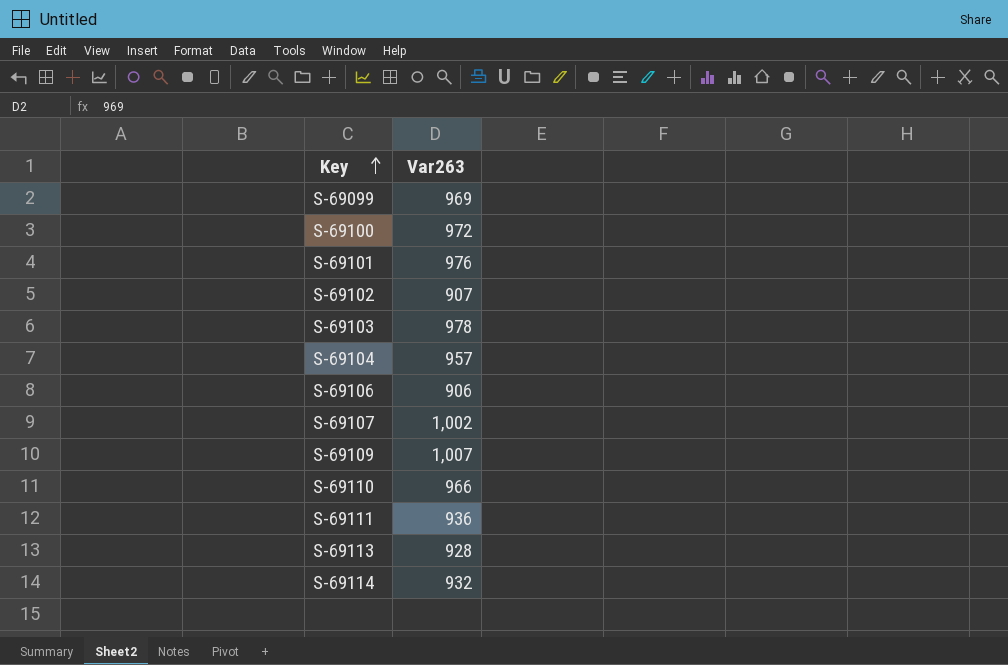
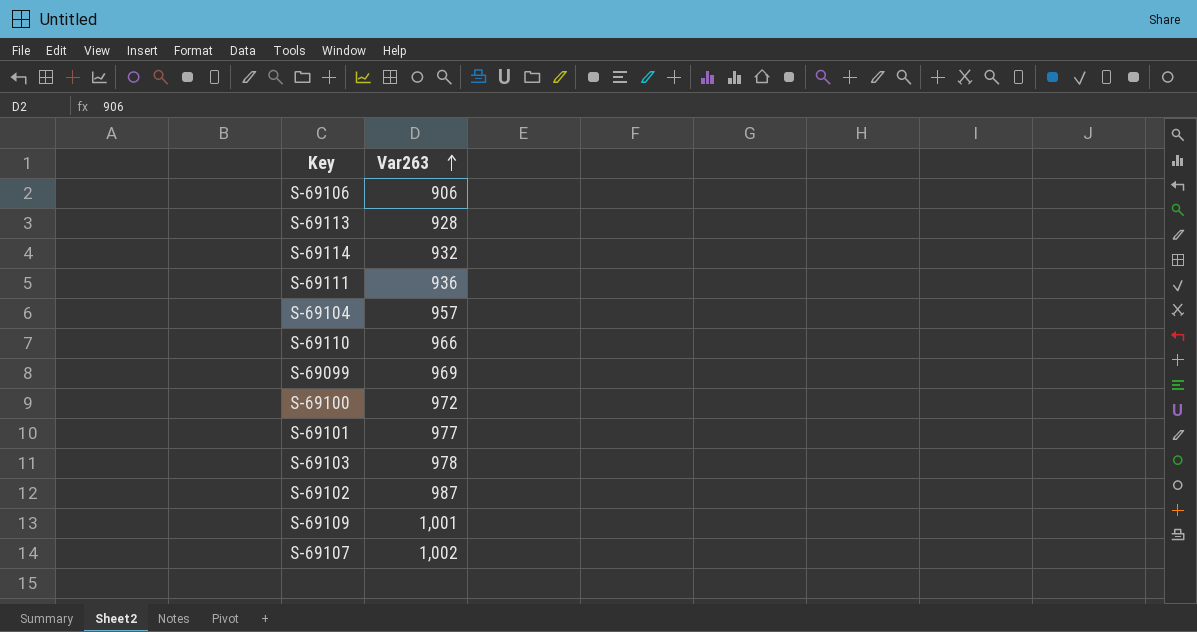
row order: Key ascending -> Var263 ascending
S-69101 | Var263: 976 -> 977
S-69102 | Var263: 907 -> 987
S-69109 | Var263: 1,007 -> 1,001

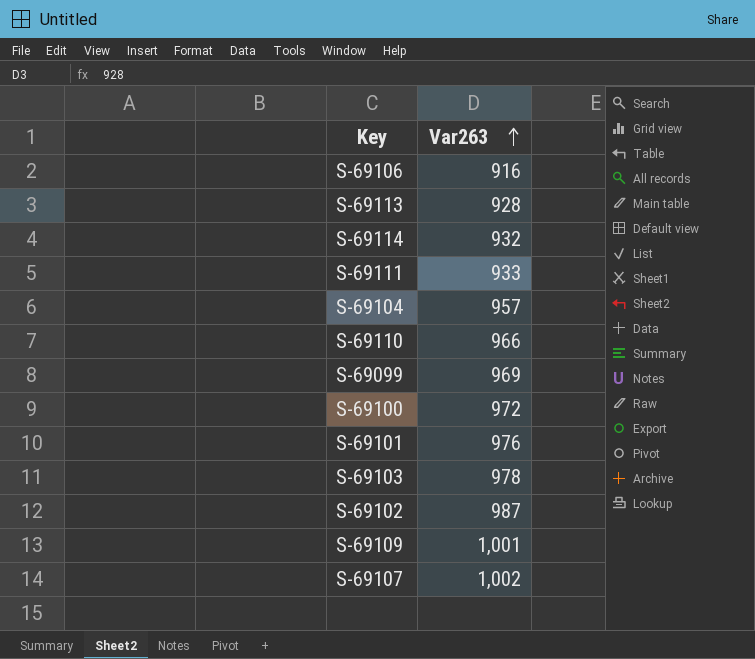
S-69106 | Var263: 906 -> 916
S-69111 | Var263: 936 -> 933
S-69101 | Var263: 977 -> 976

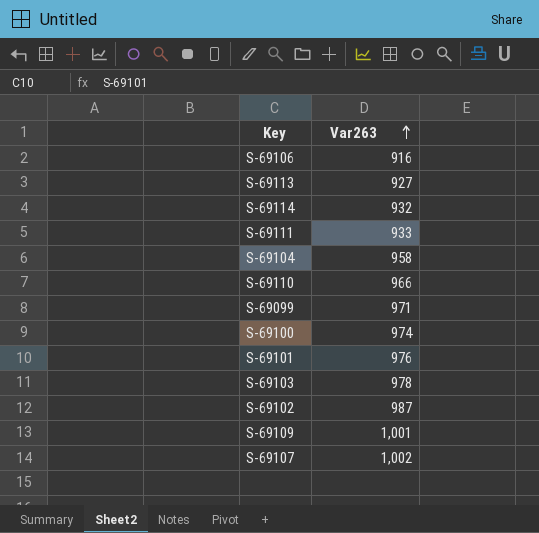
S-69113 | Var263: 928 -> 927
S-69104 | Var263: 957 -> 958
S-69099 | Var263: 969 -> 971
S-69100 | Var263: 972 -> 974

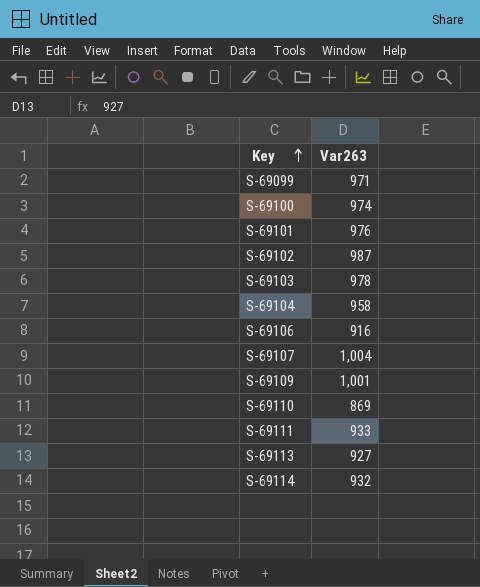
row order: Var263 ascending -> Key ascending
S-69107 | Var263: 1,002 -> 1,004
S-69110 | Var263: 966 -> 869

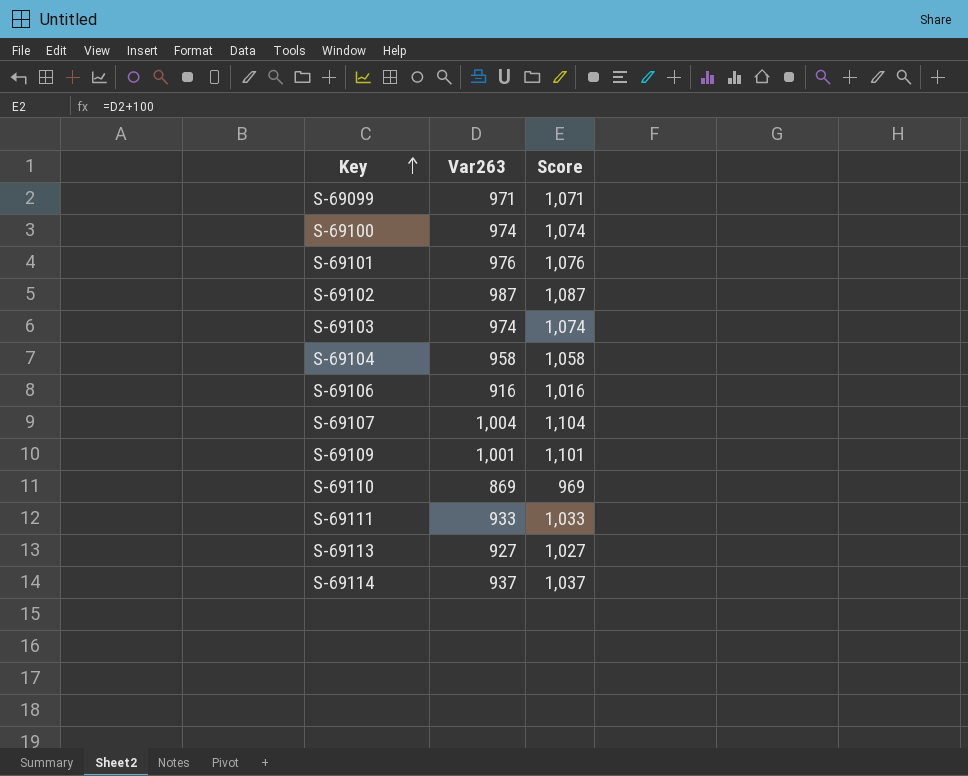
column Score | formula: none -> [Var263] + 100
S-69103 | Var263: 978 -> 974
S-69114 | Var263: 932 -> 937

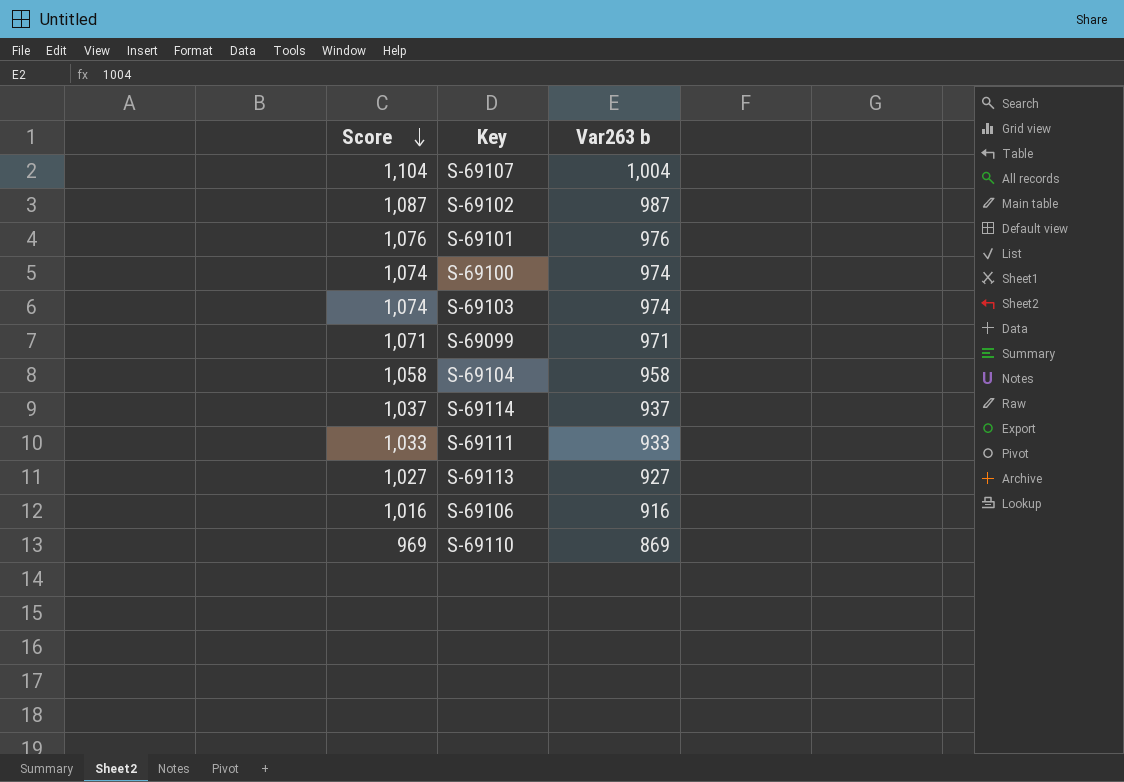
row order: Key ascending -> Score descending
column Score | position: 3 -> 1
column name: Var263 -> Var263 b
row S-69109: 1,001 | 1,101 -> none

